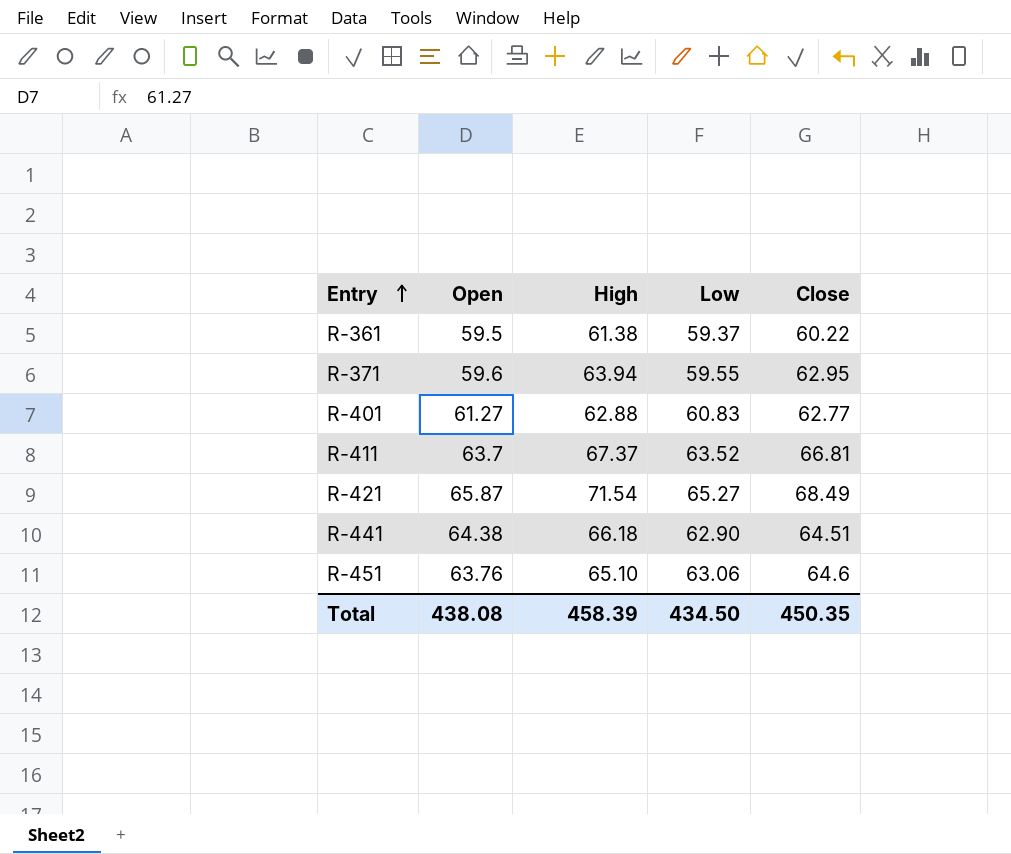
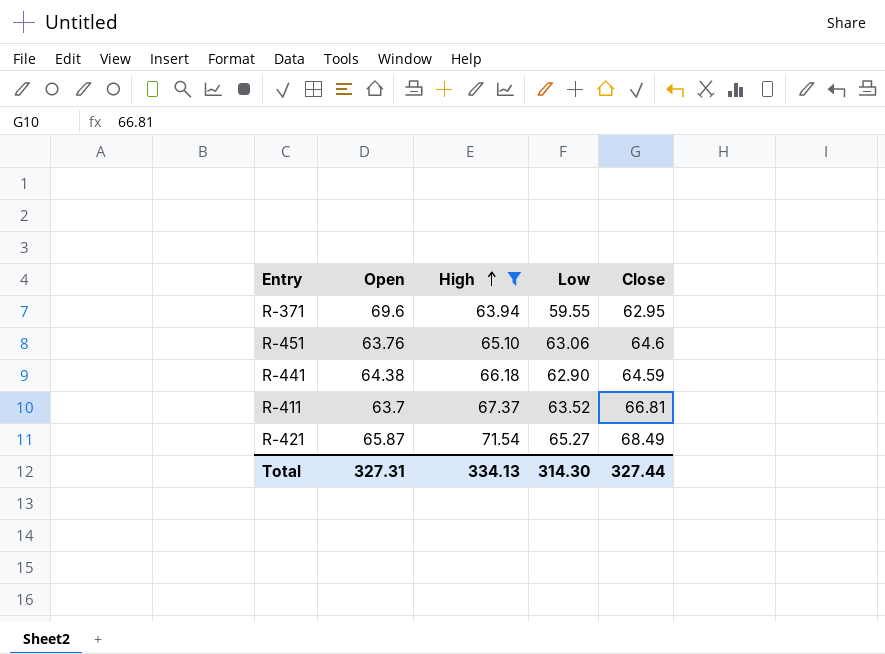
filter: none -> High >= 63.94
row order: Entry ascending -> High ascending
R-371 | Open: 59.6 -> 69.6
R-441 | Close: 64.51 -> 64.59
Total | Open: 438.08 -> 327.31
Total | High: 458.39 -> 334.13
Total | Low: 434.50 -> 314.30
Total | Close: 450.35 -> 327.44

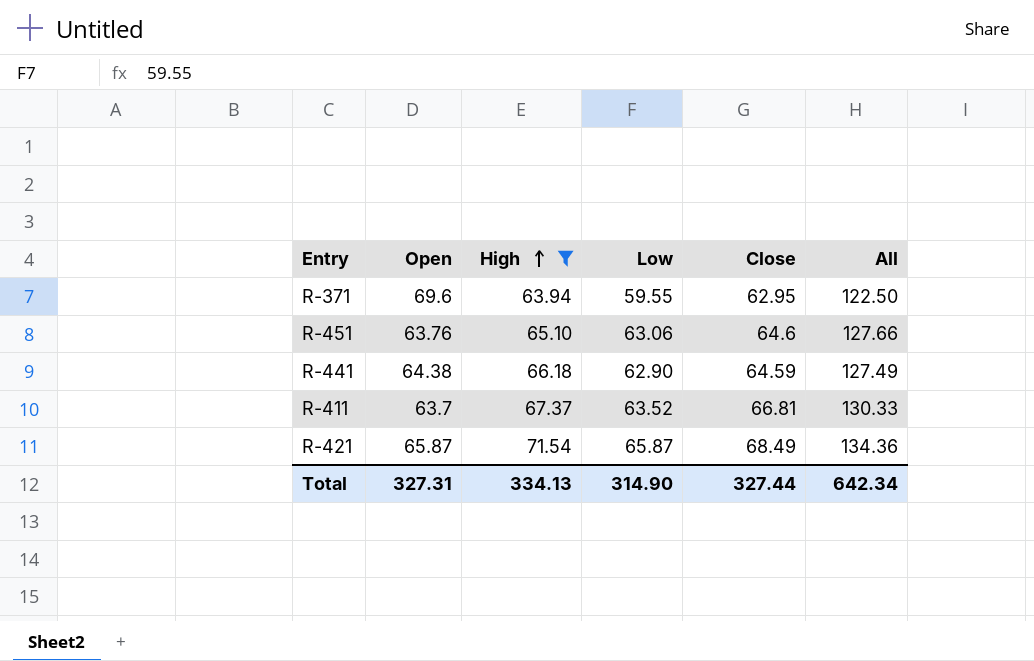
column All | formula: none -> [Low] + [Close]
R-421 | Low: 65.27 -> 65.87
Total | Low: 314.30 -> 314.90

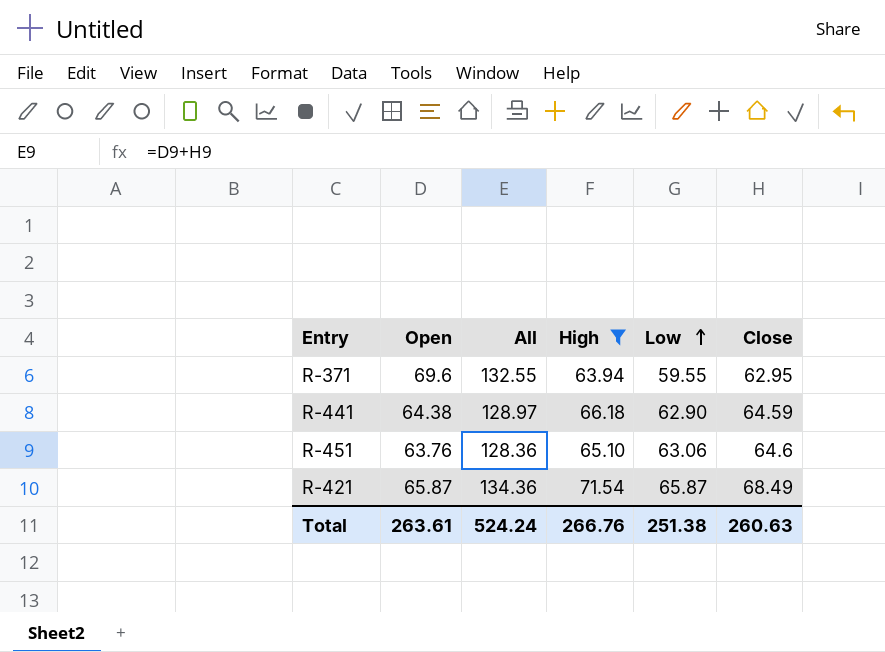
row order: High ascending -> Low ascending
column All | formula: [Low] + [Close] -> [Open] + [Close]
column All | position: 6 -> 3
row R-411: 63.7 | 67.37 | 63.52 | 66.81 | 130.33 -> none
Total | Open: 327.31 -> 263.61
Total | All: 642.34 -> 524.24
Total | High: 334.13 -> 266.76
Total | Low: 314.90 -> 251.38
Total | Close: 327.44 -> 260.63

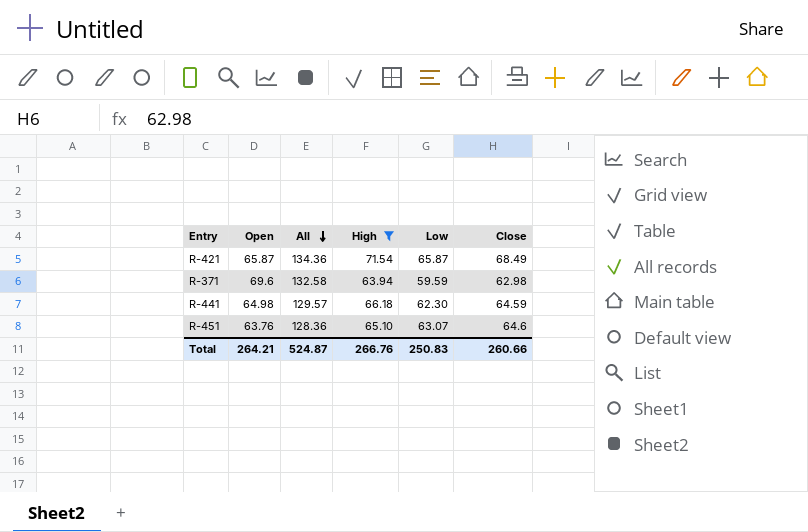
row order: Low ascending -> All descending
R-371 | All: 132.55 -> 132.58
R-371 | Low: 59.55 -> 59.59
R-371 | Close: 62.95 -> 62.98
R-441 | Open: 64.38 -> 64.98
R-441 | All: 128.97 -> 129.57
R-441 | Low: 62.90 -> 62.30
R-451 | Low: 63.06 -> 63.07
Total | Open: 263.61 -> 264.21
Total | All: 524.24 -> 524.87
Total | Low: 251.38 -> 250.83
Total | Close: 260.63 -> 260.66

